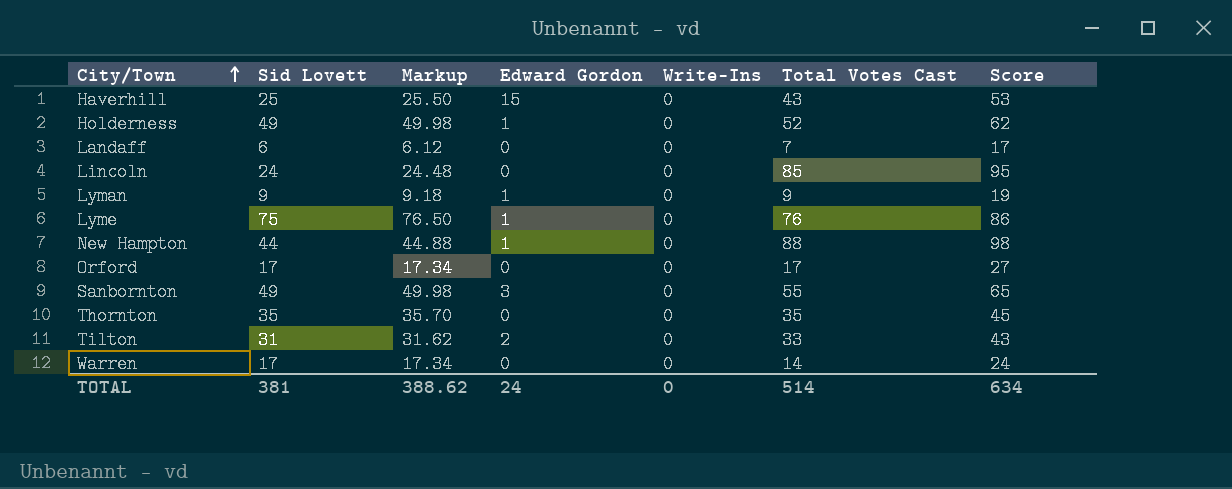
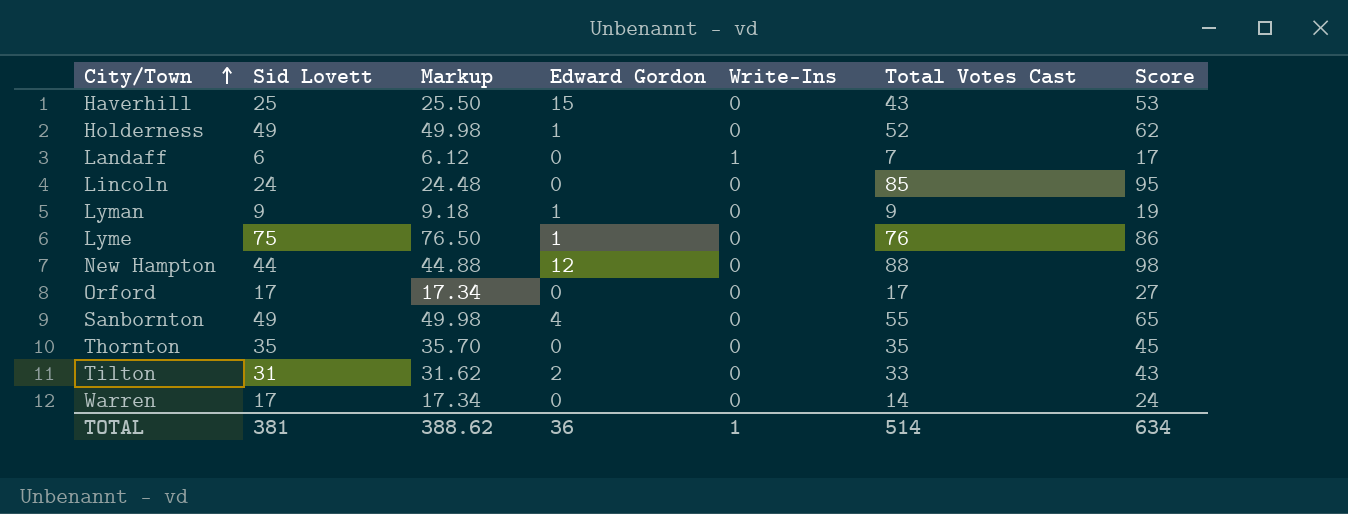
Landaff | Write-Ins: 0 -> 1
New Hampton | Edward Gordon: 1 -> 12
Sanbornton | Edward Gordon: 3 -> 4
TOTAL | Edward Gordon: 24 -> 36
TOTAL | Write-Ins: 0 -> 1

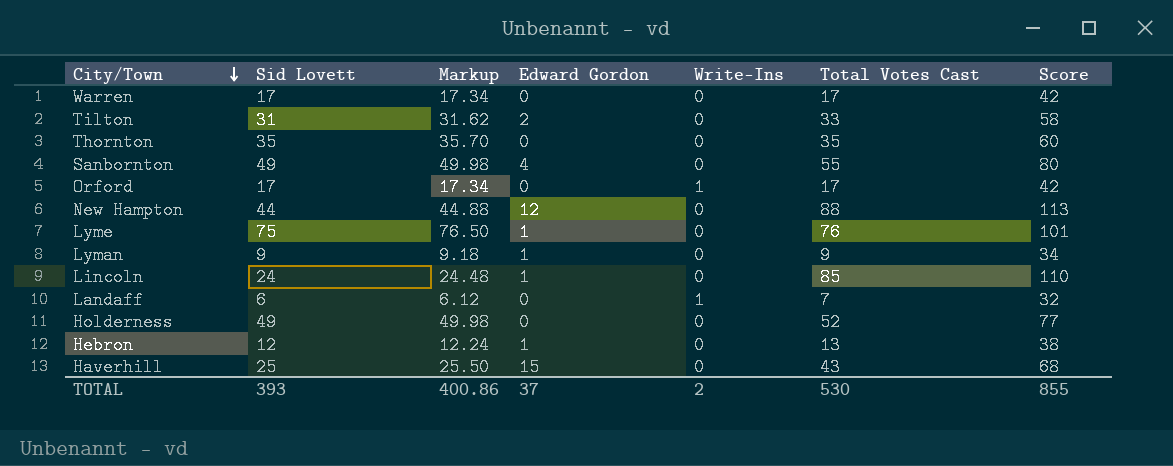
row order: City/Town ascending -> City/Town descending
column Score | formula: [Total Votes Cast] + 10 -> [Total Votes Cast] + 25
Warren | Total Votes Cast: 14 -> 17
Orford | Write-Ins: 0 -> 1
Lincoln | Edward Gordon: 0 -> 1
Holderness | Edward Gordon: 1 -> 0
row Hebron: none -> 12 | 12.24 | 1 | 0 | 13 | 38
TOTAL | Sid Lovett: 381 -> 393
TOTAL | Markup: 388.62 -> 400.86
TOTAL | Edward Gordon: 36 -> 37
TOTAL | Write-Ins: 1 -> 2
TOTAL | Total Votes Cast: 514 -> 530
TOTAL | Score: 634 -> 855

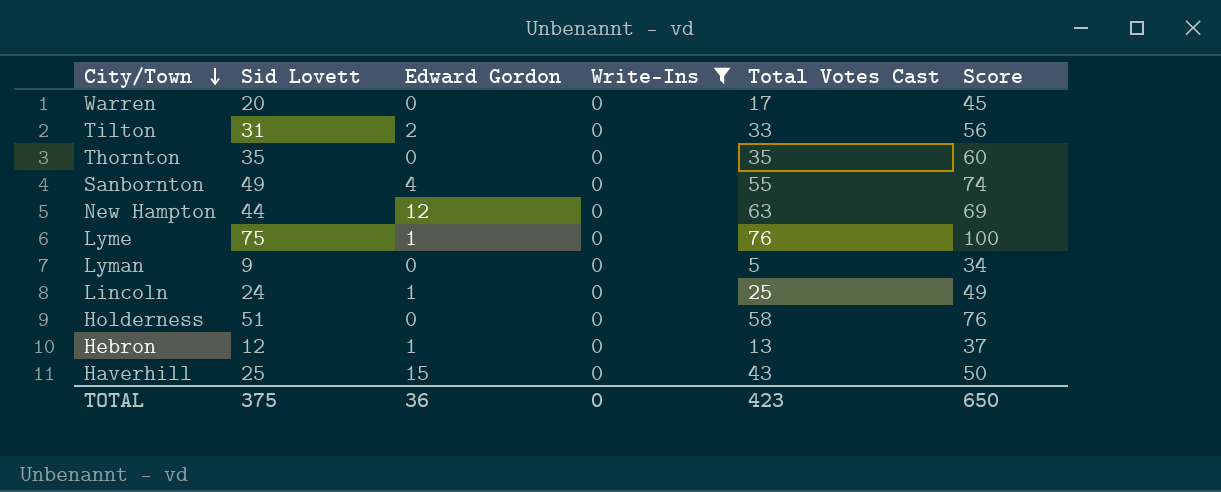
filter: none -> Write-Ins = 0
column Markup | formula: [Sid Lovett] * 1.02 -> none
column Score | formula: [Total Votes Cast] + 25 -> [Sid Lovett] + 25
Warren | Sid Lovett: 17 -> 20
New Hampton | Total Votes Cast: 88 -> 63
Lyman | Edward Gordon: 1 -> 0
Lyman | Total Votes Cast: 9 -> 5
Lincoln | Total Votes Cast: 85 -> 25
Holderness | Sid Lovett: 49 -> 51
Holderness | Total Votes Cast: 52 -> 58
TOTAL | Sid Lovett: 393 -> 375
TOTAL | Edward Gordon: 37 -> 36
TOTAL | Write-Ins: 2 -> 0
TOTAL | Total Votes Cast: 530 -> 423
TOTAL | Score: 855 -> 650

